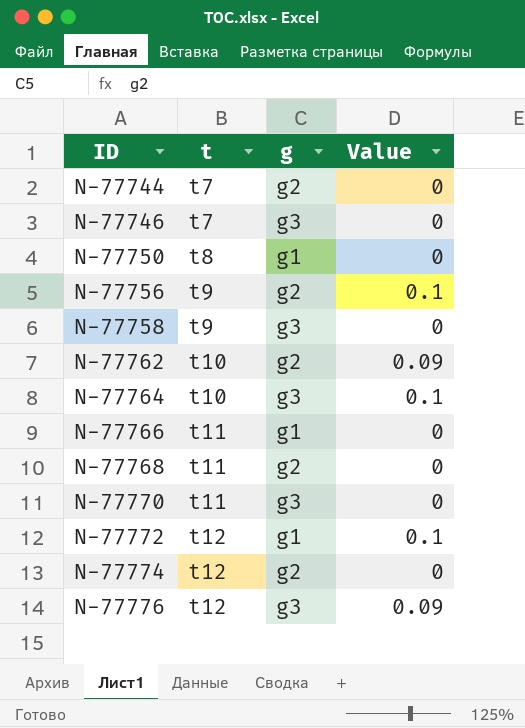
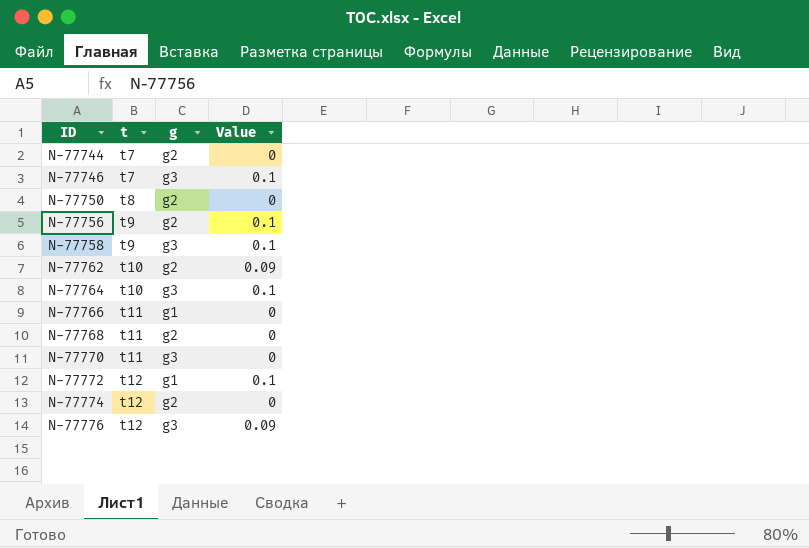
N-77746 | Value: 0 -> 0.1
N-77750 | g: g1 -> g2
N-77758 | Value: 0 -> 0.1

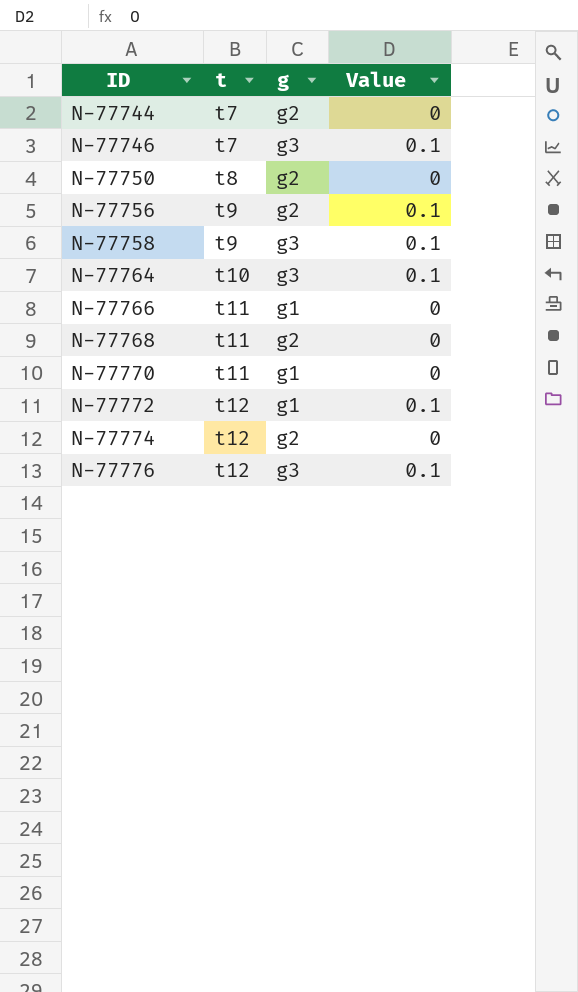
row N-77762: t10 | g2 | 0.09 -> none
N-77770 | g: g3 -> g1
N-77776 | Value: 0.09 -> 0.1

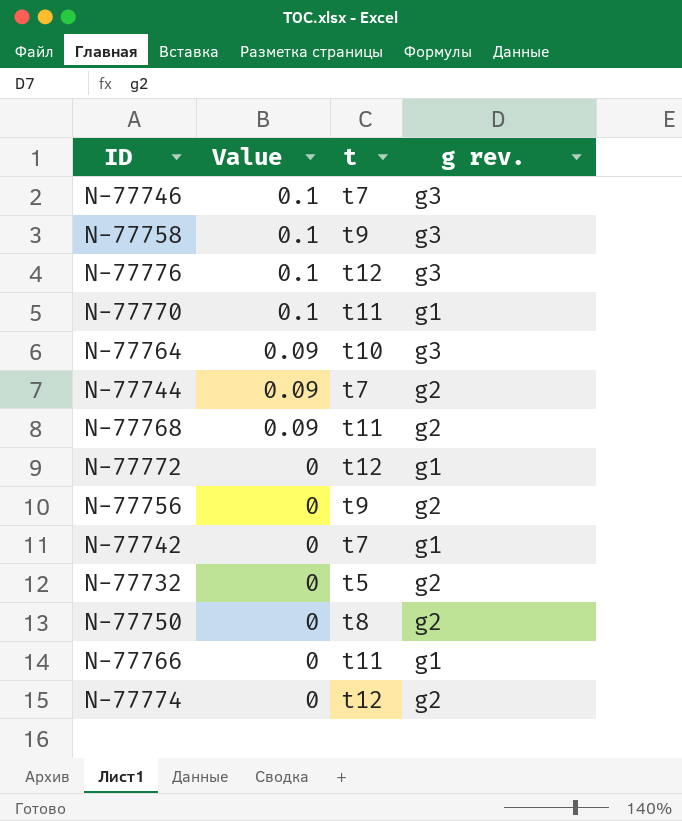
row order: ID ascending -> Value descending
column Value | position: 4 -> 2
column name: g -> g rev.
N-77770 | Value: 0 -> 0.1
N-77764 | Value: 0.1 -> 0.09
N-77744 | Value: 0 -> 0.09
N-77768 | Value: 0 -> 0.09
N-77772 | Value: 0.1 -> 0
N-77756 | Value: 0.1 -> 0
row N-77742: none -> 0 | t7 | g1
row N-77732: none -> 0 | t5 | g2

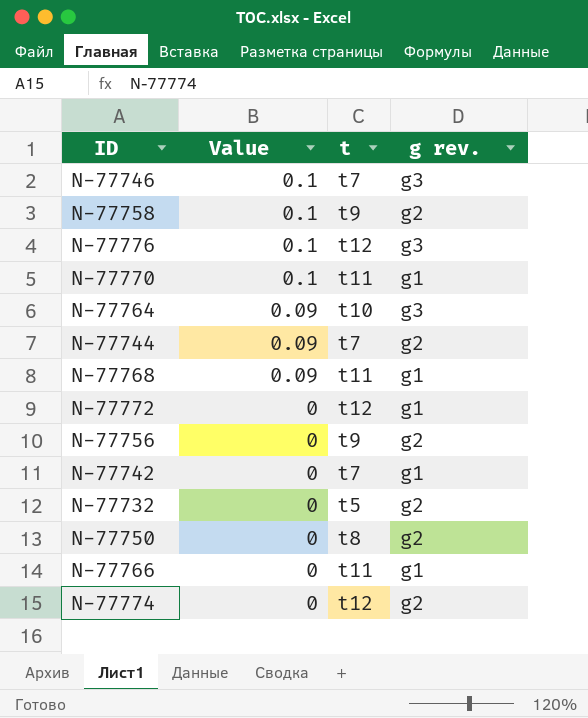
N-77758 | g rev.: g3 -> g2
N-77768 | g rev.: g2 -> g1

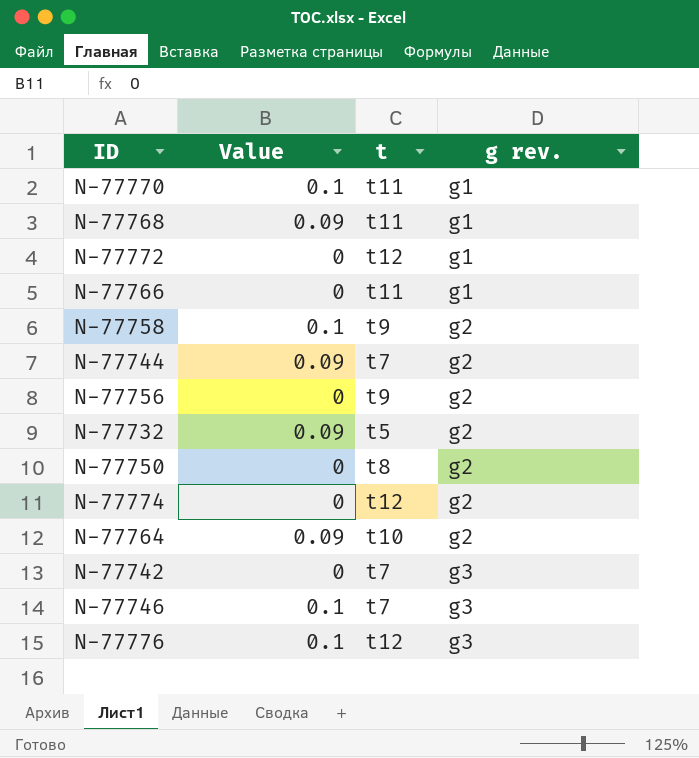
row order: Value descending -> g rev. ascending
N-77732 | Value: 0 -> 0.09
N-77764 | g rev.: g3 -> g2
N-77742 | g rev.: g1 -> g3

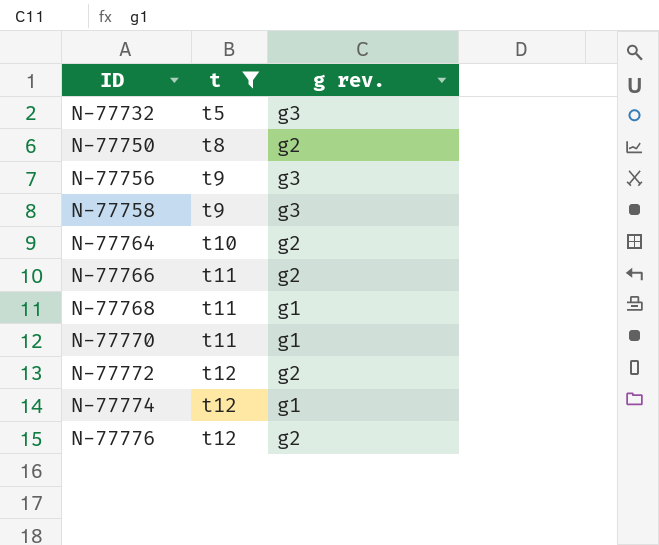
filter: none -> t != t7
row order: g rev. ascending -> ID ascending
column Value | position: 2 -> none
N-77732 | g rev.: g2 -> g3
N-77756 | g rev.: g2 -> g3
N-77758 | g rev.: g2 -> g3
N-77766 | g rev.: g1 -> g2
N-77772 | g rev.: g1 -> g2
N-77774 | g rev.: g2 -> g1
N-77776 | g rev.: g3 -> g2

